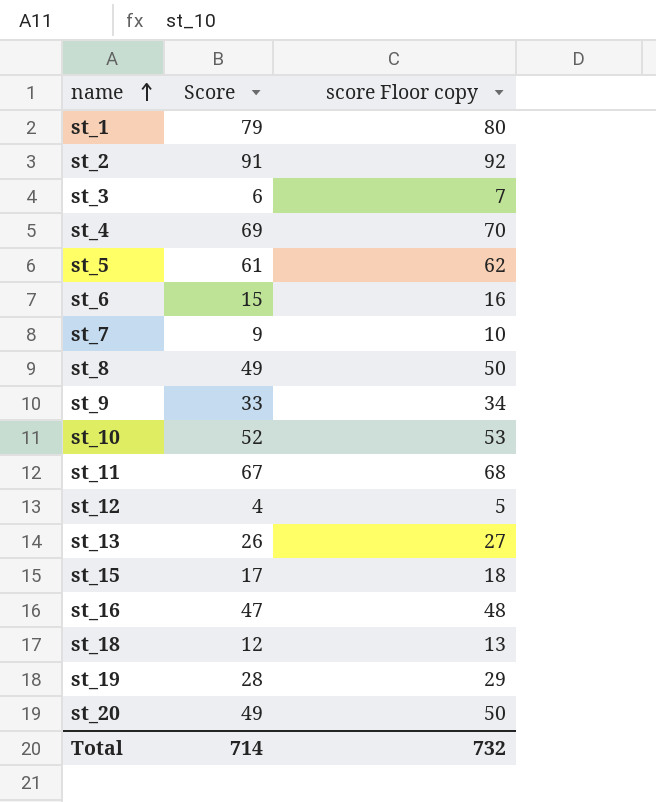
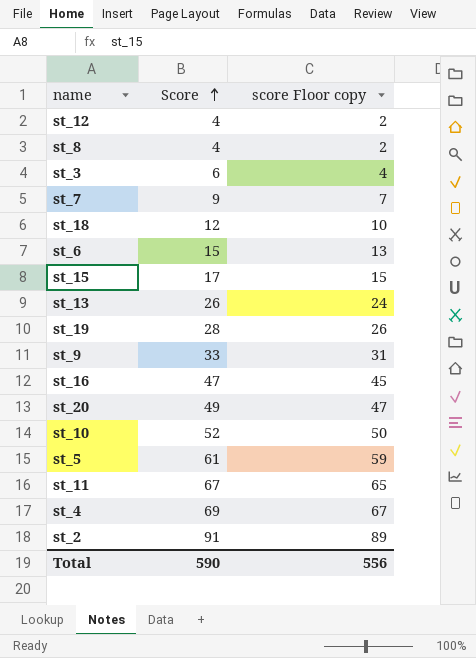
row order: name ascending -> Score ascending
column score Floor copy | formula: [Score] + 1 -> [Score] - 2
row st_1: 79 | 80 -> none
st_8 | Score: 49 -> 4
Total | Score: 714 -> 590
Total | score Floor copy: 732 -> 556

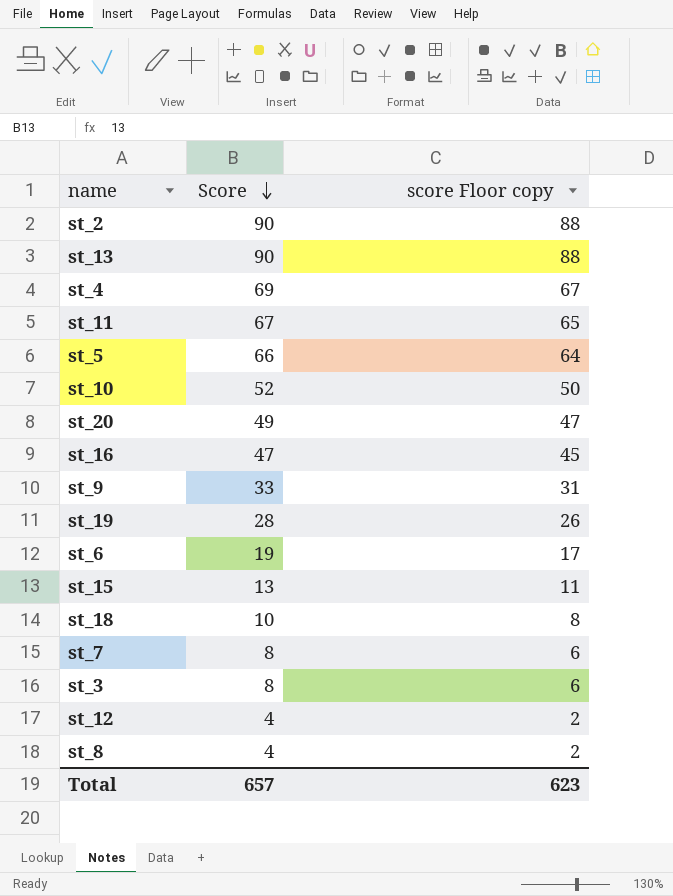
row order: Score ascending -> Score descending
st_2 | Score: 91 -> 90
st_2 | score Floor copy: 89 -> 88
st_13 | Score: 26 -> 90
st_13 | score Floor copy: 24 -> 88
st_5 | Score: 61 -> 66
st_5 | score Floor copy: 59 -> 64
st_6 | Score: 15 -> 19
st_6 | score Floor copy: 13 -> 17
st_15 | Score: 17 -> 13
st_15 | score Floor copy: 15 -> 11
st_18 | Score: 12 -> 10
st_18 | score Floor copy: 10 -> 8
st_7 | Score: 9 -> 8
st_7 | score Floor copy: 7 -> 6
st_3 | Score: 6 -> 8
st_3 | score Floor copy: 4 -> 6
Total | Score: 590 -> 657
Total | score Floor copy: 556 -> 623

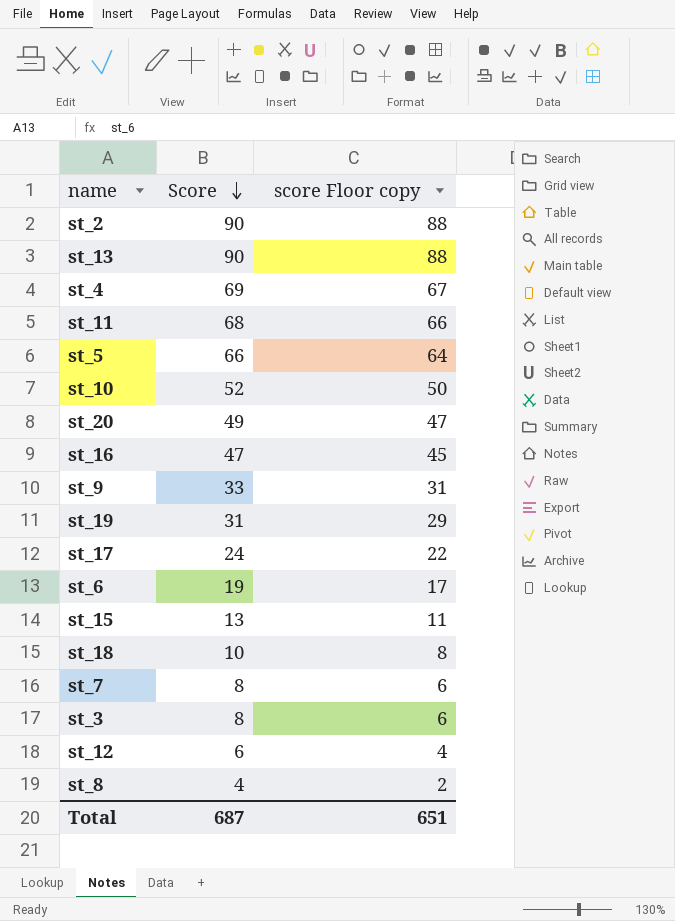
st_11 | Score: 67 -> 68
st_11 | score Floor copy: 65 -> 66
st_19 | Score: 28 -> 31
st_19 | score Floor copy: 26 -> 29
row st_17: none -> 24 | 22
st_12 | Score: 4 -> 6
st_12 | score Floor copy: 2 -> 4
Total | Score: 657 -> 687
Total | score Floor copy: 623 -> 651

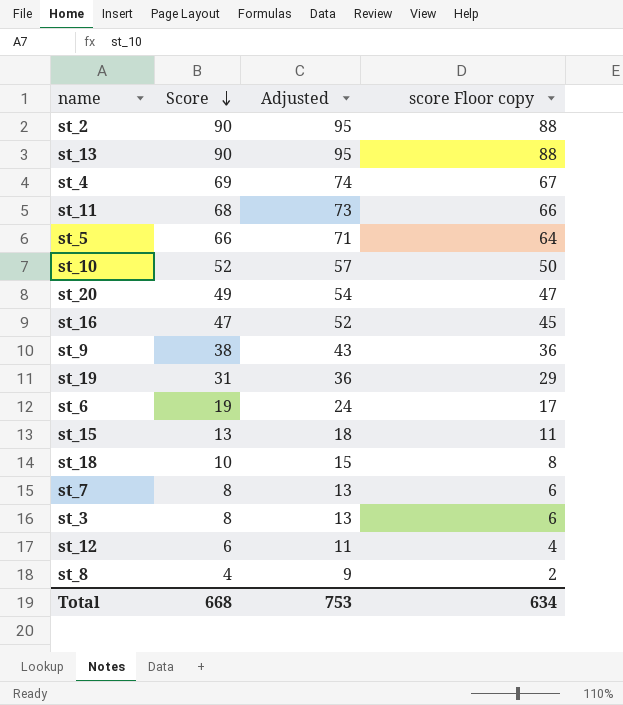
column Adjusted | formula: none -> [Score] + 5
row st_17: 24 | 22 -> none
st_9 | Score: 33 -> 38
st_9 | score Floor copy: 31 -> 36
Total | Score: 687 -> 668
Total | score Floor copy: 651 -> 634

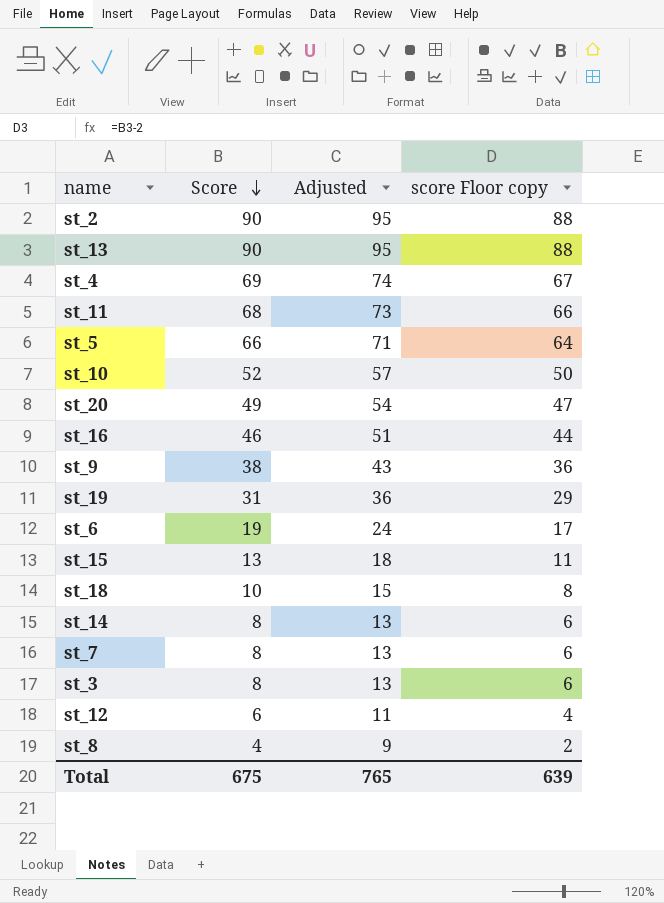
st_16 | Score: 47 -> 46
st_16 | Adjusted: 52 -> 51
st_16 | score Floor copy: 45 -> 44
row st_14: none -> 8 | 13 | 6
Total | Score: 668 -> 675
Total | Adjusted: 753 -> 765
Total | score Floor copy: 634 -> 639

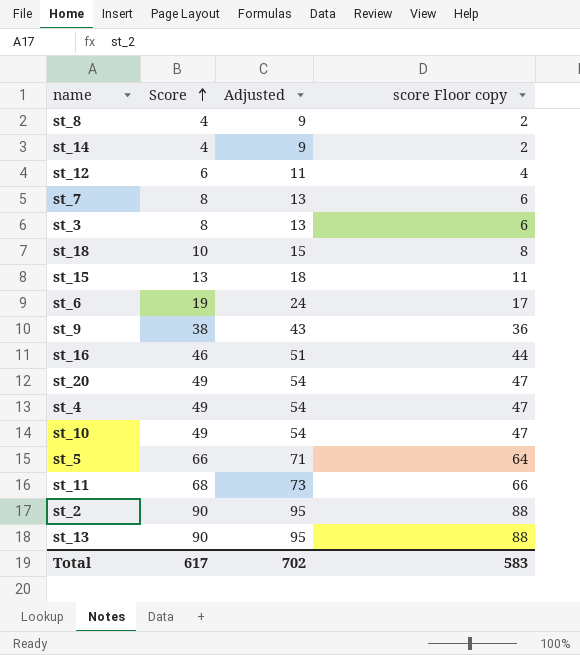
row order: Score descending -> Score ascending
row st_19: 31 | 36 | 29 -> none
st_14 | Score: 8 -> 4
st_14 | Adjusted: 13 -> 9
st_14 | score Floor copy: 6 -> 2
st_4 | Score: 69 -> 49
st_4 | Adjusted: 74 -> 54
st_4 | score Floor copy: 67 -> 47
st_10 | Score: 52 -> 49
st_10 | Adjusted: 57 -> 54
st_10 | score Floor copy: 50 -> 47
Total | Score: 675 -> 617
Total | Adjusted: 765 -> 702
Total | score Floor copy: 639 -> 583

